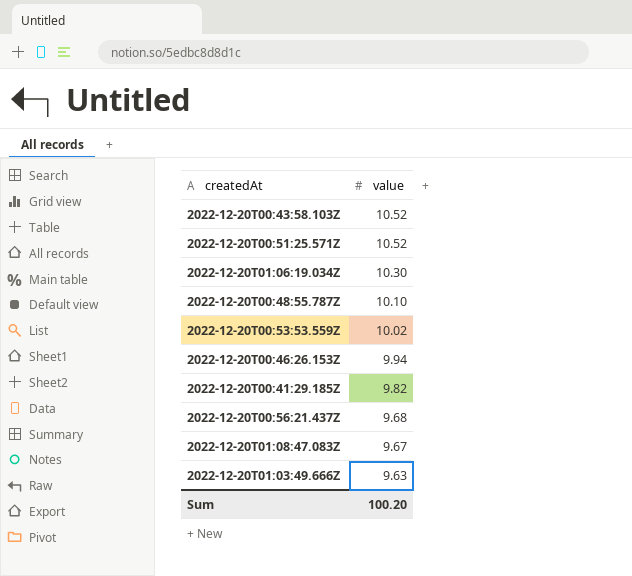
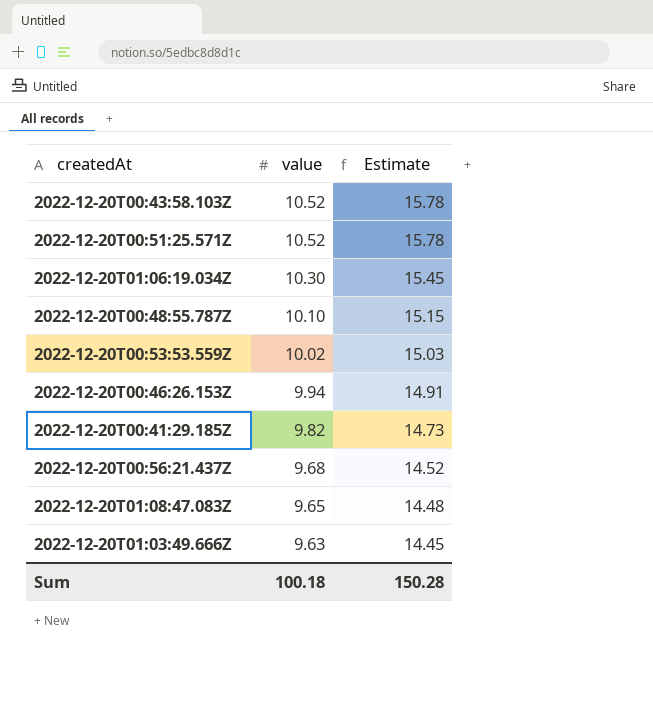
column Estimate | formula: none -> [value] * 1.5
2022-12-20T01:08:47.083Z | value: 9.67 -> 9.65
Sum | value: 100.20 -> 100.18

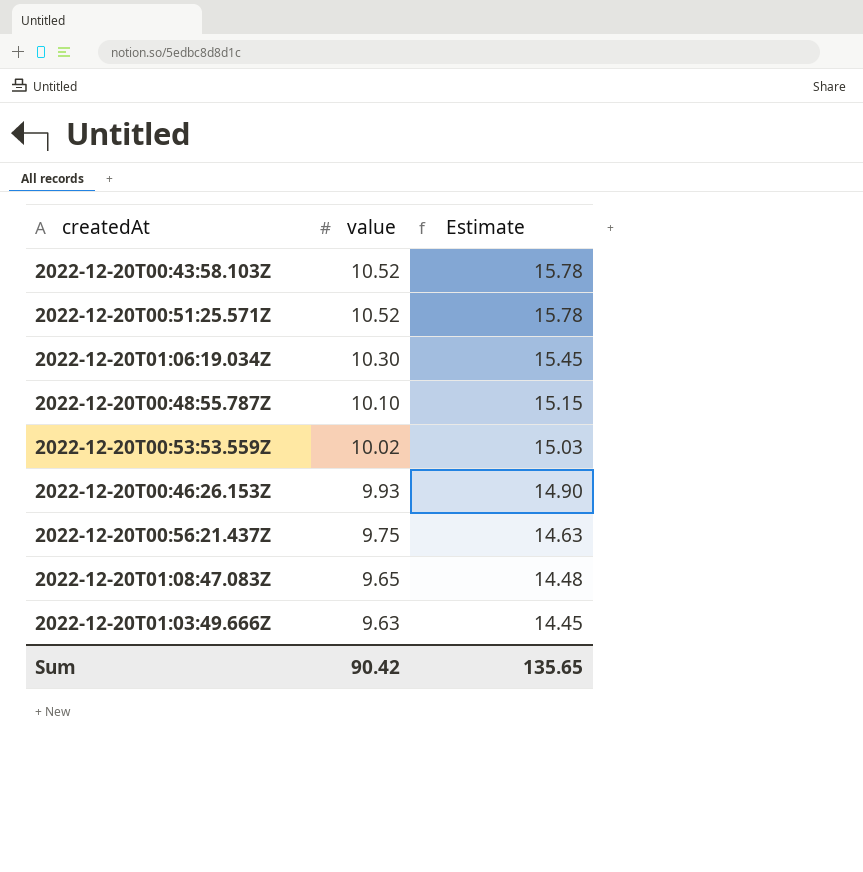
row 2022-12-20T00:41:29.185Z: 9.82 | 14.73 -> none
2022-12-20T00:46:26.153Z | value: 9.94 -> 9.93
2022-12-20T00:46:26.153Z | Estimate: 14.91 -> 14.90
2022-12-20T00:56:21.437Z | value: 9.68 -> 9.75
2022-12-20T00:56:21.437Z | Estimate: 14.52 -> 14.63
Sum | value: 100.18 -> 90.42
Sum | Estimate: 150.28 -> 135.65

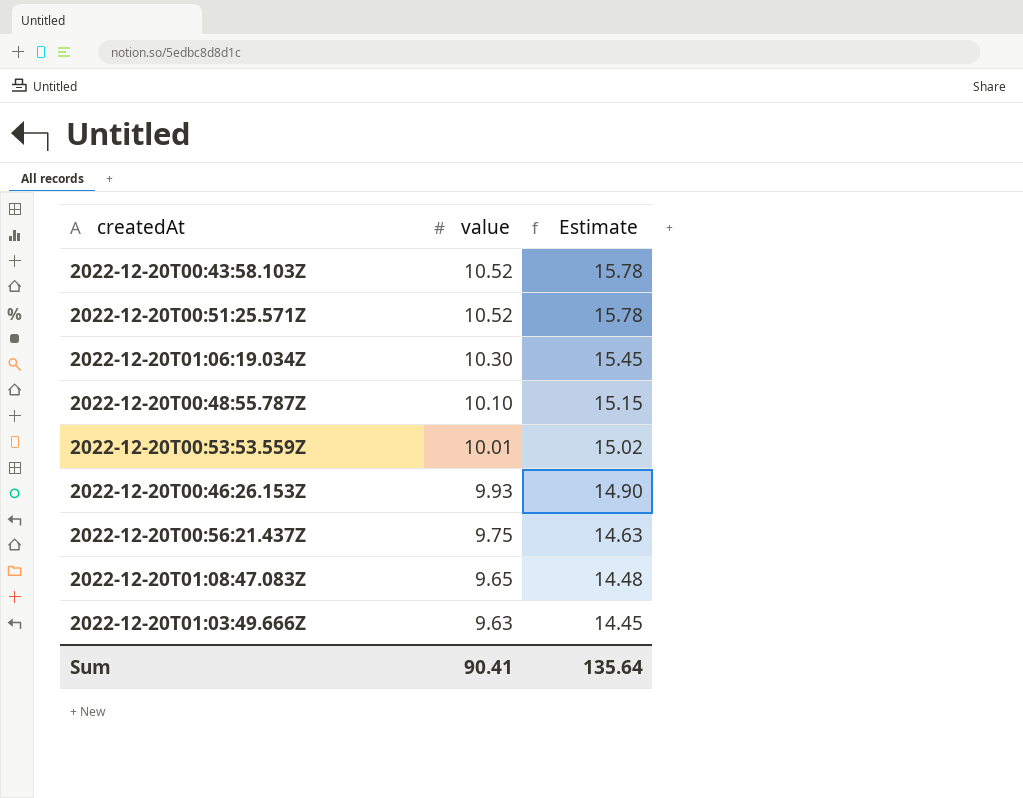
2022-12-20T00:53:53.559Z | value: 10.02 -> 10.01
2022-12-20T00:53:53.559Z | Estimate: 15.03 -> 15.02
Sum | value: 90.42 -> 90.41
Sum | Estimate: 135.65 -> 135.64

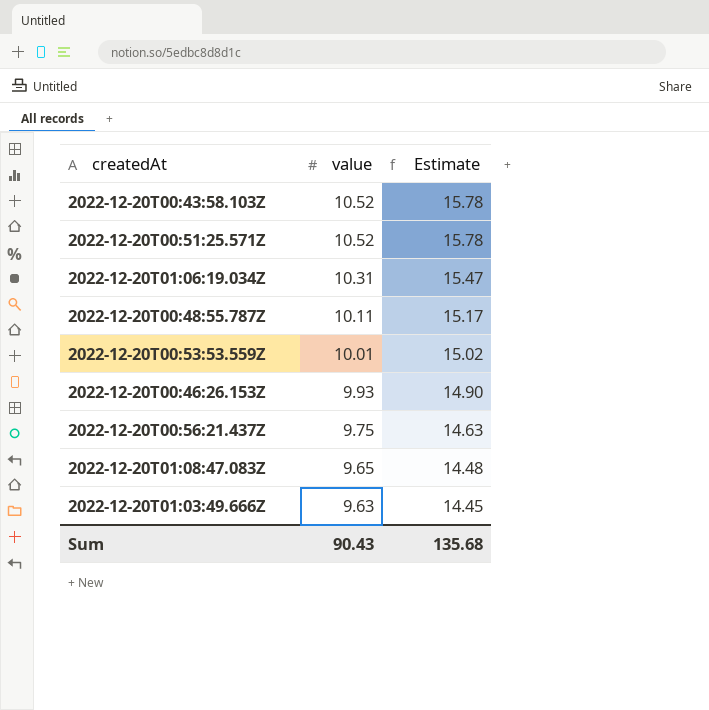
2022-12-20T01:06:19.034Z | value: 10.30 -> 10.31
2022-12-20T01:06:19.034Z | Estimate: 15.45 -> 15.47
2022-12-20T00:48:55.787Z | value: 10.10 -> 10.11
2022-12-20T00:48:55.787Z | Estimate: 15.15 -> 15.17
Sum | value: 90.41 -> 90.43
Sum | Estimate: 135.64 -> 135.68

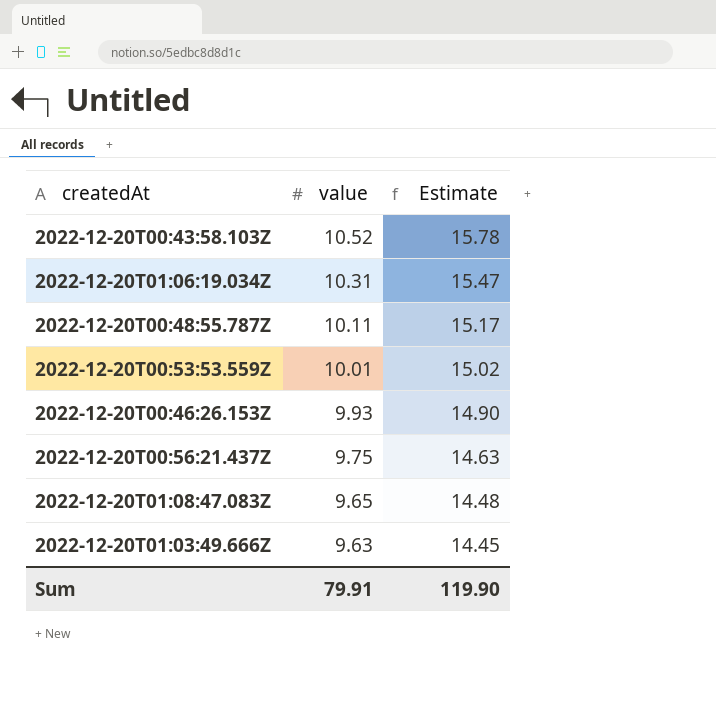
row 2022-12-20T00:51:25.571Z: 10.52 | 15.78 -> none
Sum | value: 90.43 -> 79.91
Sum | Estimate: 135.68 -> 119.90

